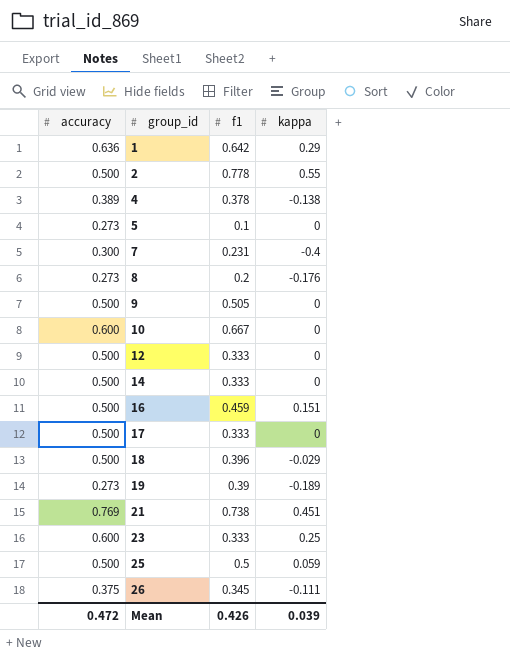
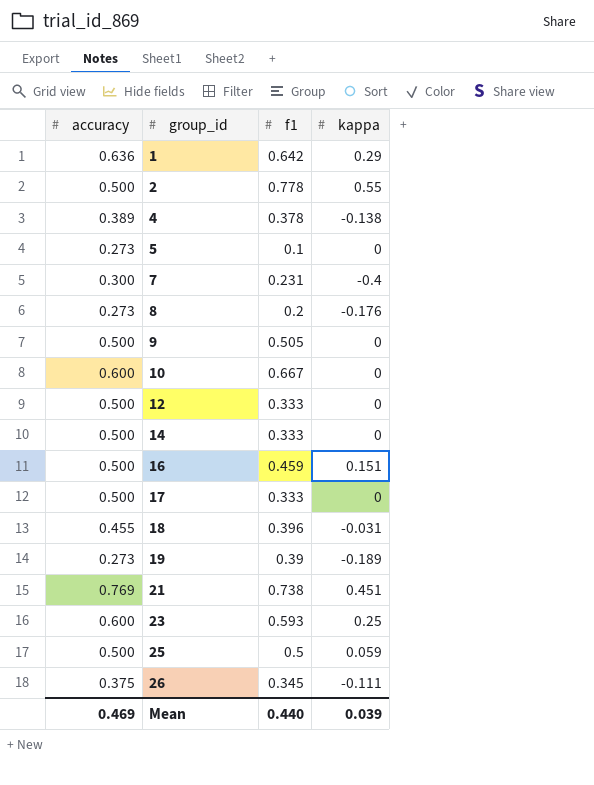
18 | accuracy: 0.500 -> 0.455
18 | kappa: -0.029 -> -0.031
23 | f1: 0.333 -> 0.593
Mean | accuracy: 0.472 -> 0.469
Mean | f1: 0.426 -> 0.440

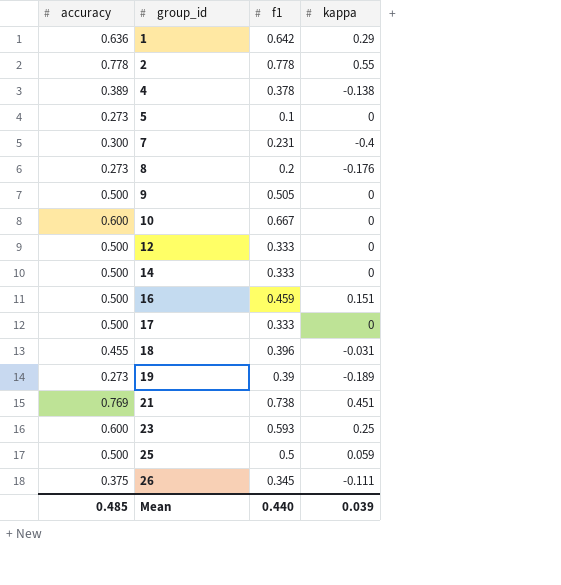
2 | accuracy: 0.500 -> 0.778
Mean | accuracy: 0.469 -> 0.485

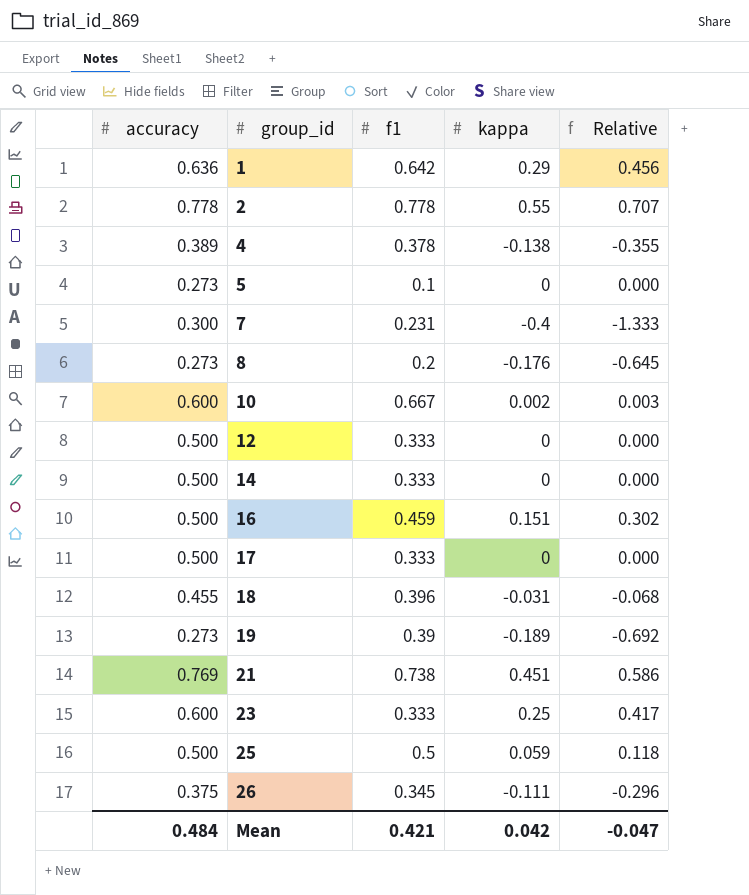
column Relative | formula: none -> [kappa] / [accuracy]
row 9: 0.500 | 0.505 | 0 -> none
10 | kappa: 0 -> 0.002
23 | f1: 0.593 -> 0.333
Mean | accuracy: 0.485 -> 0.484
Mean | f1: 0.440 -> 0.421
Mean | kappa: 0.039 -> 0.042

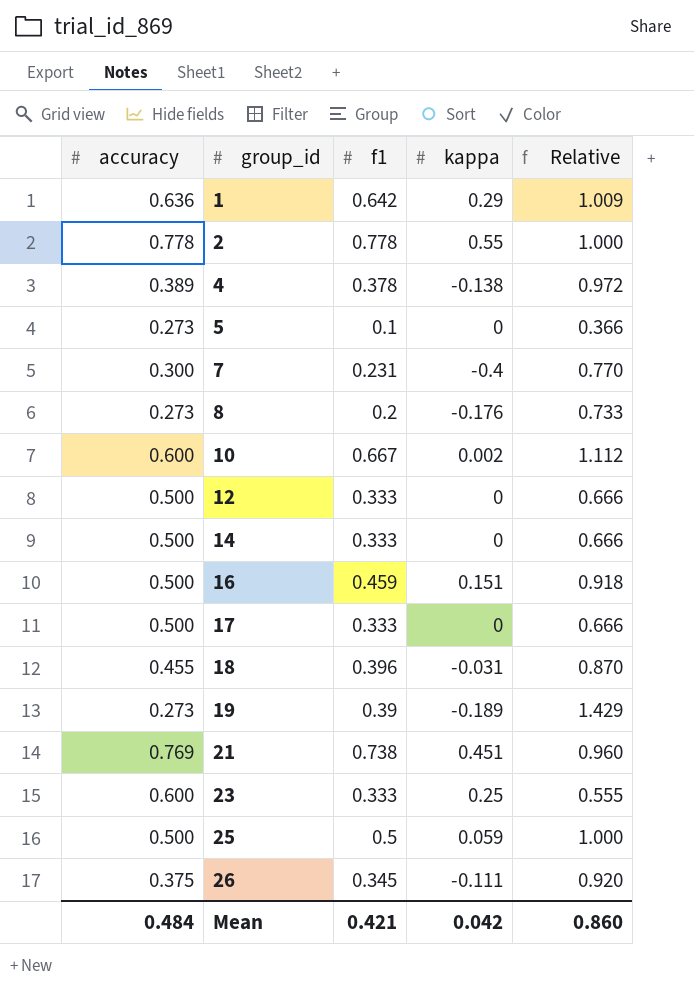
column Relative | formula: [kappa] / [accuracy] -> [f1] / [accuracy]
Mean | Relative: -0.047 -> 0.860

